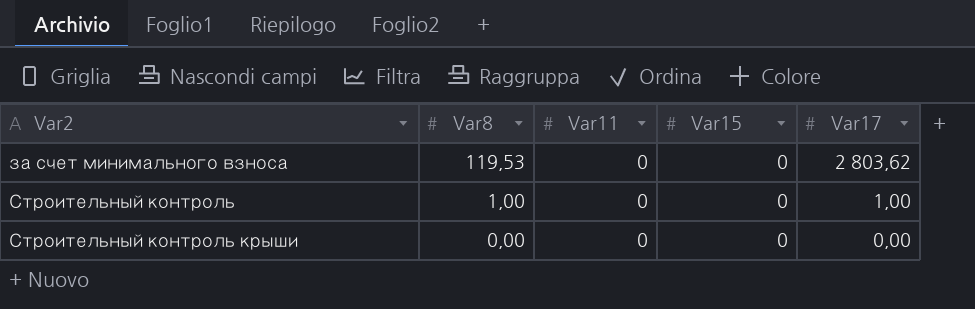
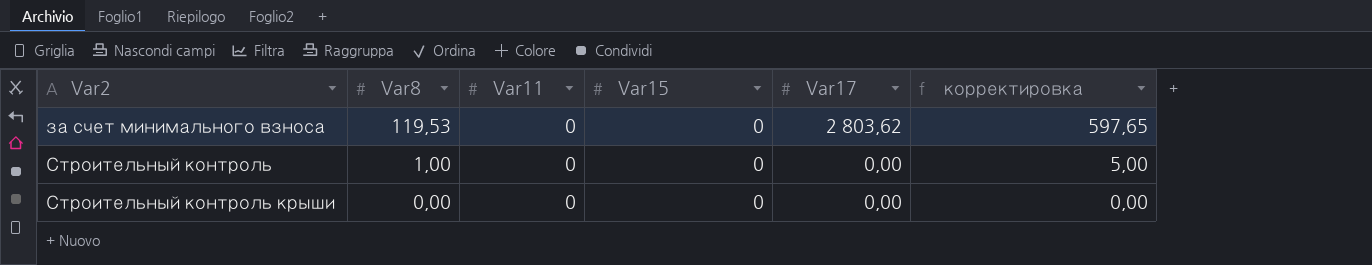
column корректировка | formula: none -> [Var8] * 5
Строительный контроль | Var17: 1,00 -> 0,00

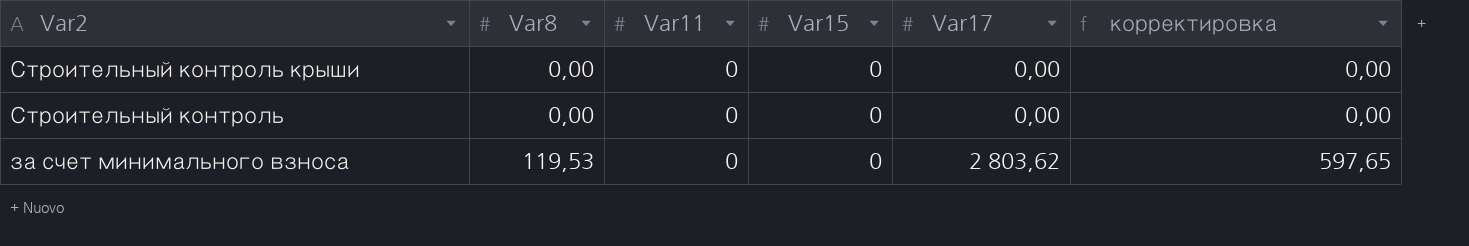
row order: Var2 ascending -> Var2 descending
Строительный контроль | Var8: 1,00 -> 0,00
Строительный контроль | корректировка: 5,00 -> 0,00

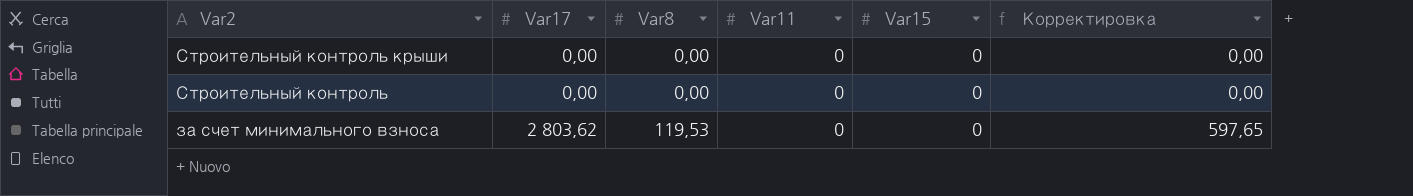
column Var17 | position: 5 -> 2
column name: корректировка -> Корректировка

